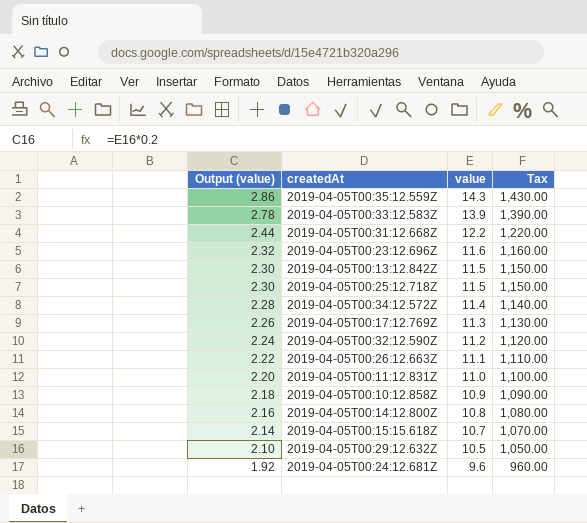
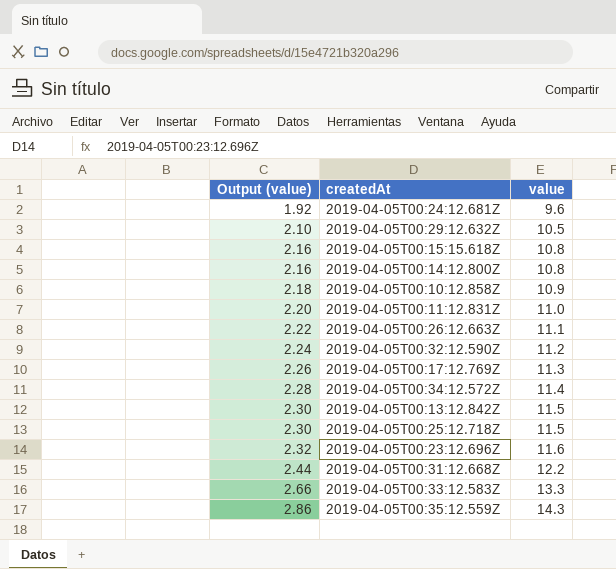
row order: Output (value) descending -> Output (value) ascending
column Tax | formula: [value] * 100 -> none
2019-04-05T00:15:15.618Z | Output (value): 2.14 -> 2.16
2019-04-05T00:15:15.618Z | value: 10.7 -> 10.8
2019-04-05T00:33:12.583Z | Output (value): 2.78 -> 2.66
2019-04-05T00:33:12.583Z | value: 13.9 -> 13.3

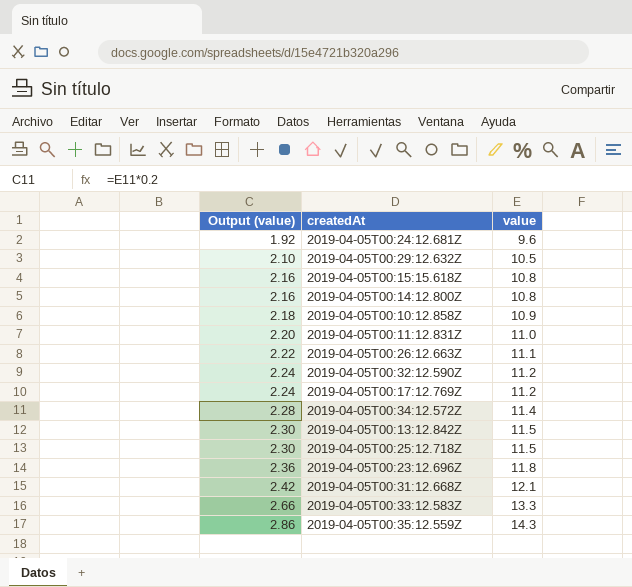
2019-04-05T00:17:12.769Z | Output (value): 2.26 -> 2.24
2019-04-05T00:17:12.769Z | value: 11.3 -> 11.2
2019-04-05T00:23:12.696Z | Output (value): 2.32 -> 2.36
2019-04-05T00:23:12.696Z | value: 11.6 -> 11.8
2019-04-05T00:31:12.668Z | Output (value): 2.44 -> 2.42
2019-04-05T00:31:12.668Z | value: 12.2 -> 12.1

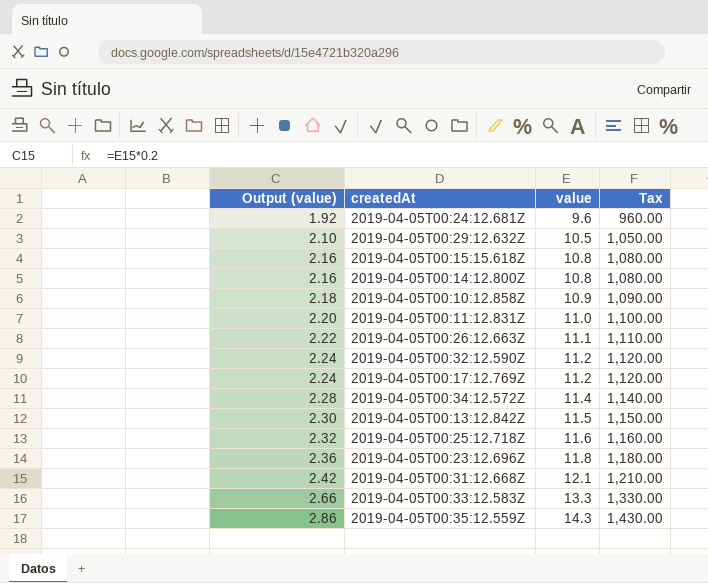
column Tax | formula: none -> [value] * 100
2019-04-05T00:25:12.718Z | Output (value): 2.30 -> 2.32
2019-04-05T00:25:12.718Z | value: 11.5 -> 11.6

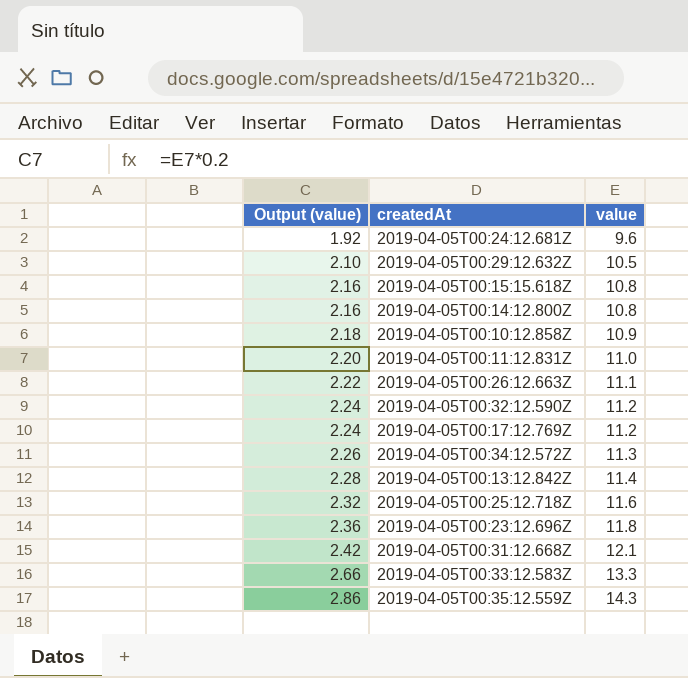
column Tax | formula: [value] * 100 -> none
2019-04-05T00:34:12.572Z | Output (value): 2.28 -> 2.26
2019-04-05T00:34:12.572Z | value: 11.4 -> 11.3
2019-04-05T00:13:12.842Z | Output (value): 2.30 -> 2.28
2019-04-05T00:13:12.842Z | value: 11.5 -> 11.4

